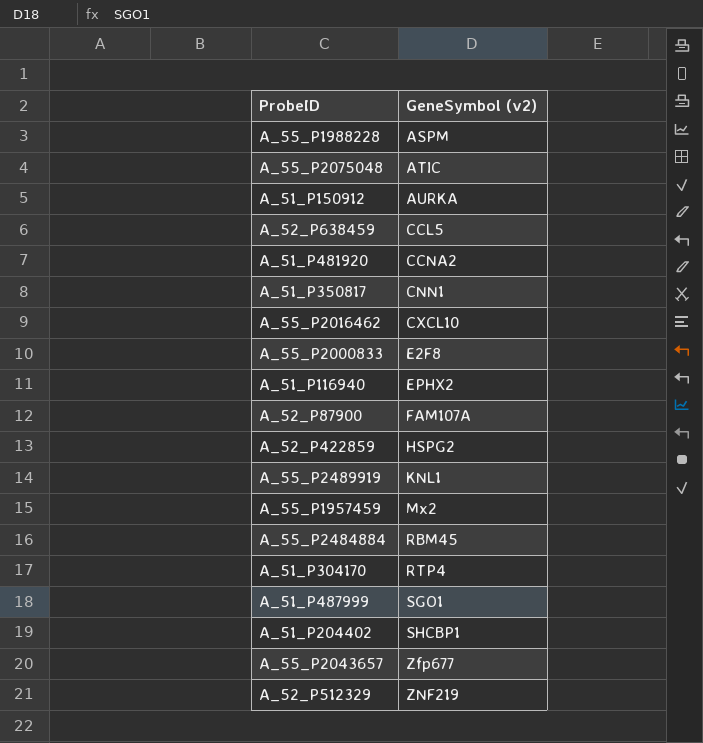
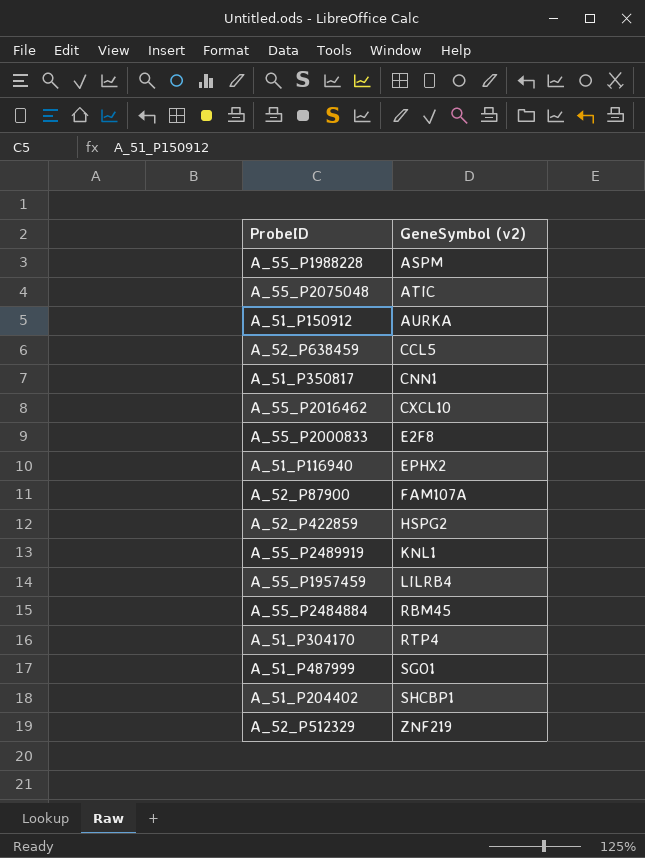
row A_51_P481920: CCNA2 -> none
row A_55_P2043657: Zfp677 -> none
A_55_P1957459 | GeneSymbol (v2): Mx2 -> LILRB4

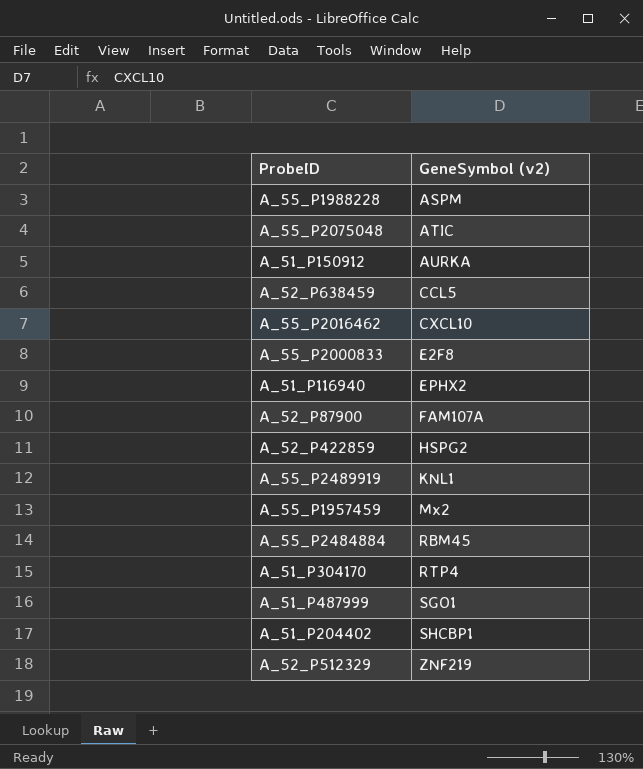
row A_51_P350817: CNN1 -> none
A_55_P1957459 | GeneSymbol (v2): LILRB4 -> Mx2

